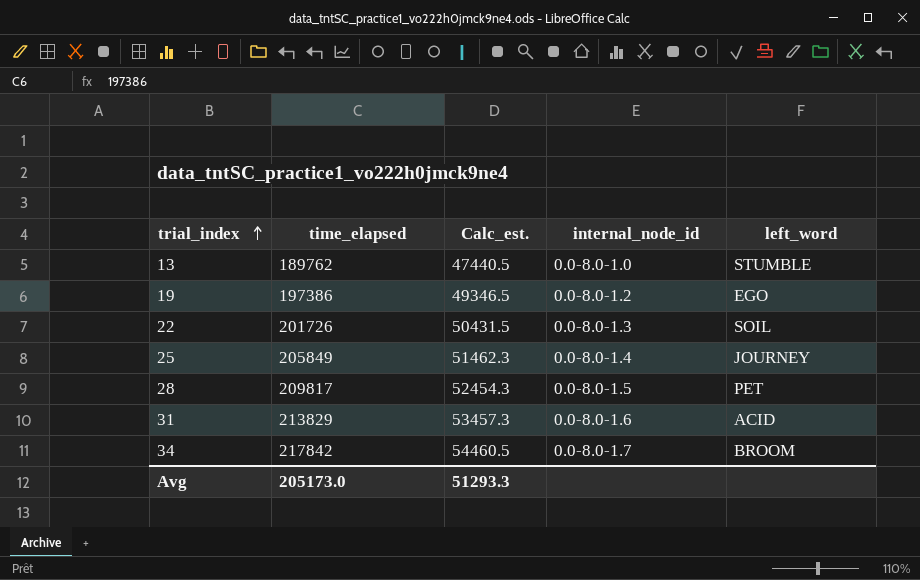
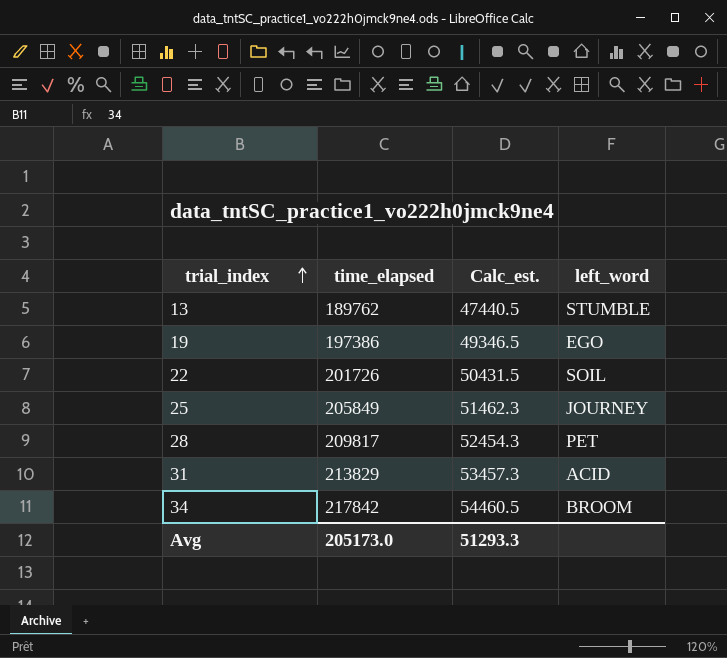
column internal_node_id | position: 4 -> none

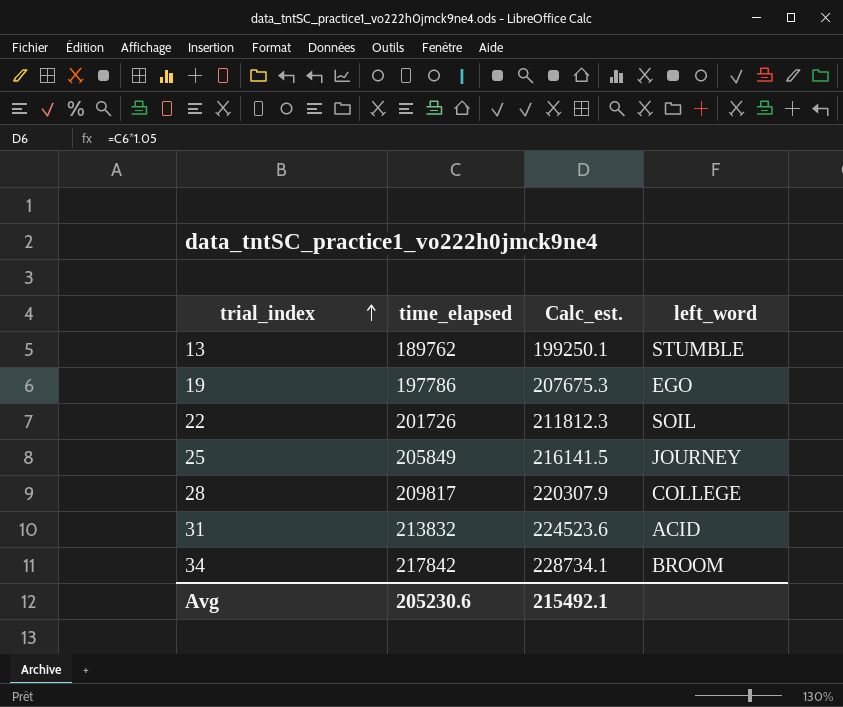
column Calc_est. | formula: [time_elapsed] * 0.25 -> [time_elapsed] * 1.05
19 | time_elapsed: 197386 -> 197786
28 | left_word: PET -> COLLEGE
31 | time_elapsed: 213829 -> 213832
Avg | time_elapsed: 205173.0 -> 205230.6
Avg | Calc_est.: 51293.3 -> 215492.1

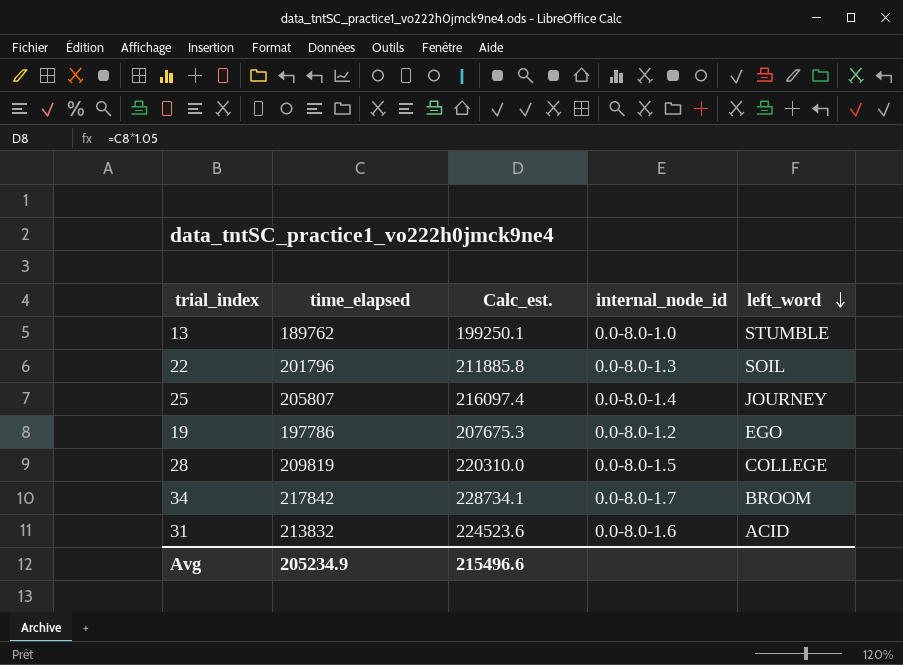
row order: trial_index ascending -> left_word descending
column internal_node_id | position: none -> 4
22 | time_elapsed: 201726 -> 201796
22 | Calc_est.: 211812.3 -> 211885.8
25 | time_elapsed: 205849 -> 205807
25 | Calc_est.: 216141.5 -> 216097.4
28 | time_elapsed: 209817 -> 209819
28 | Calc_est.: 220307.9 -> 220310.0
Avg | time_elapsed: 205230.6 -> 205234.9
Avg | Calc_est.: 215492.1 -> 215496.6

